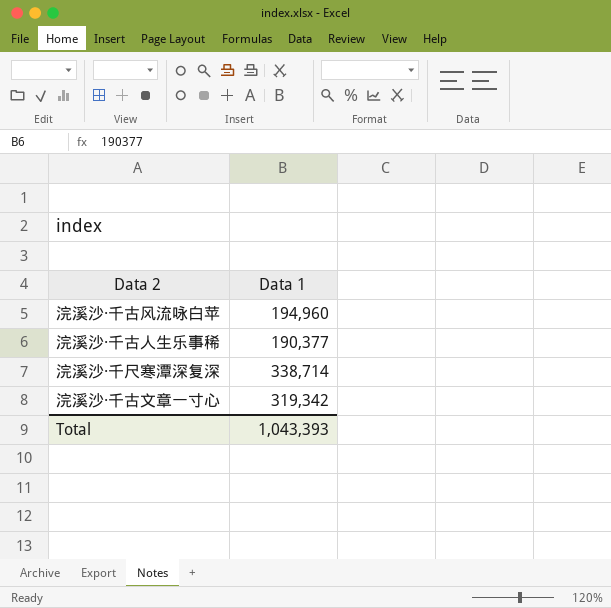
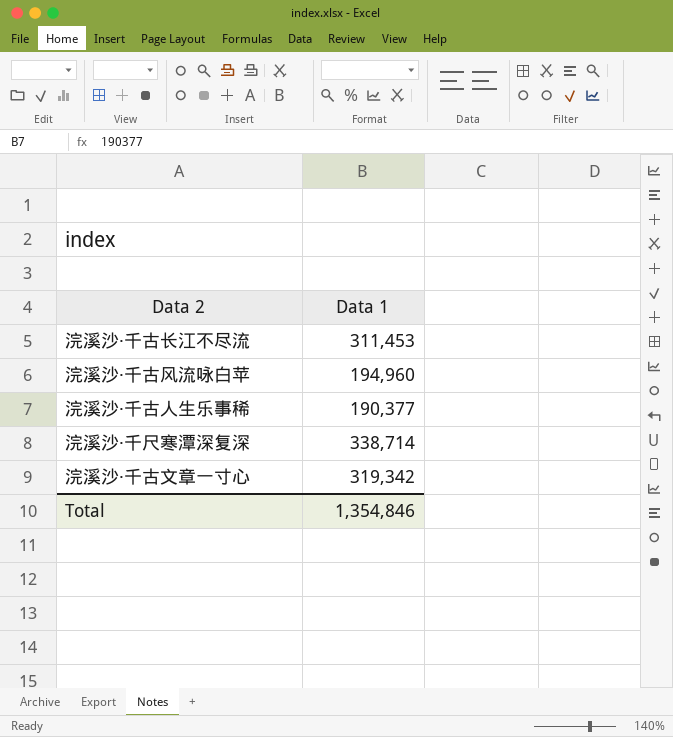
row 浣溪沙·千古长江不尽流: none -> 311,453
Total | Data 1: 1,043,393 -> 1,354,846

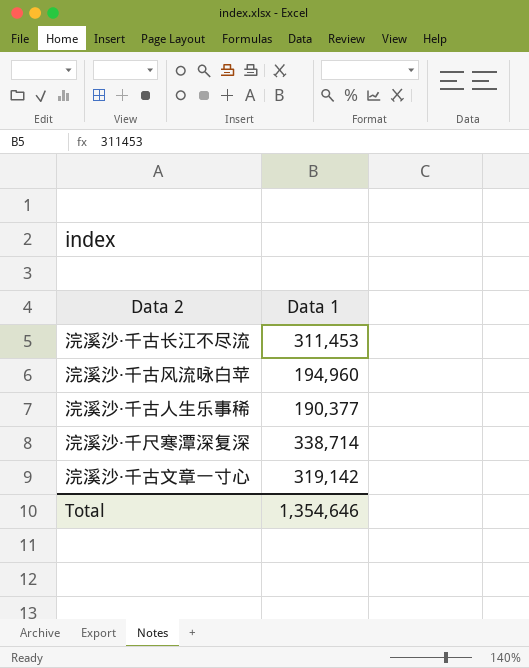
浣溪沙·千古文章一寸心 | Data 1: 319,342 -> 319,142
Total | Data 1: 1,354,846 -> 1,354,646

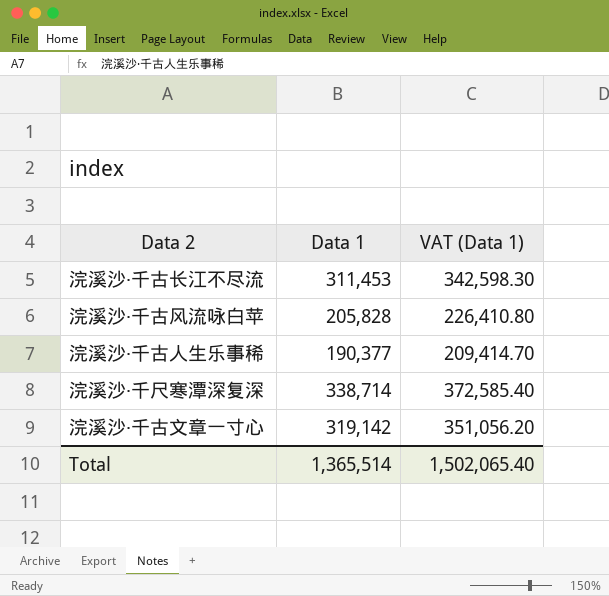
column VAT (Data 1) | formula: none -> [Data 1] * 1.1
浣溪沙·千古风流咏白苹 | Data 1: 194,960 -> 205,828
Total | Data 1: 1,354,646 -> 1,365,514

